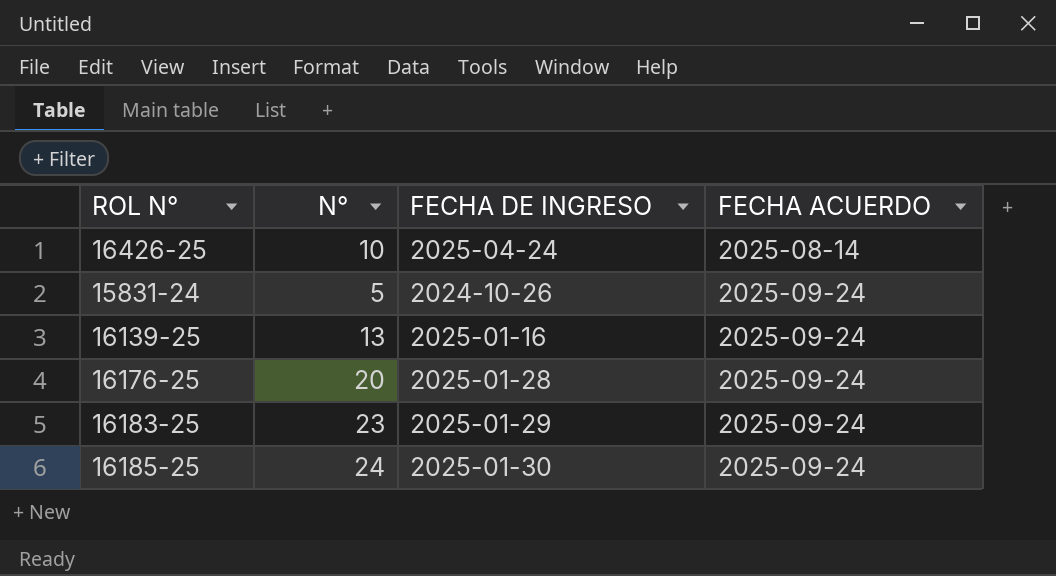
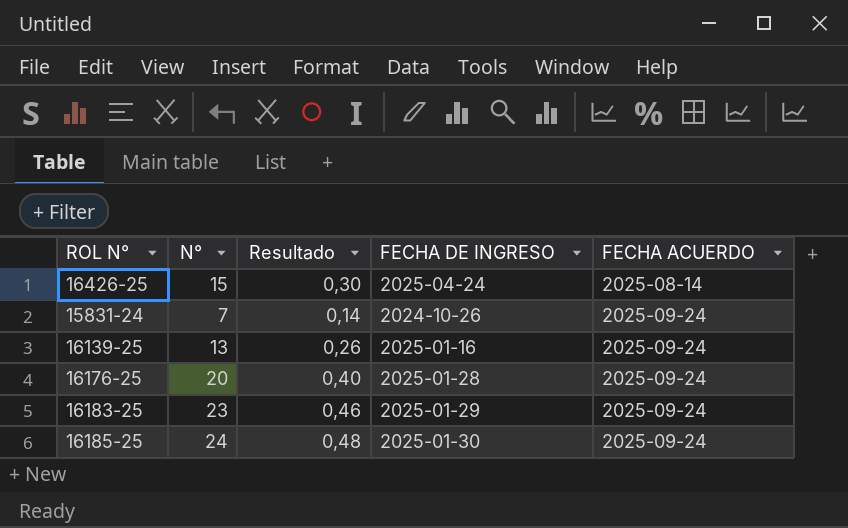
column Resultado | formula: none -> [N°] * 0,02
16426-25 | N°: 10 -> 15
15831-24 | N°: 5 -> 7

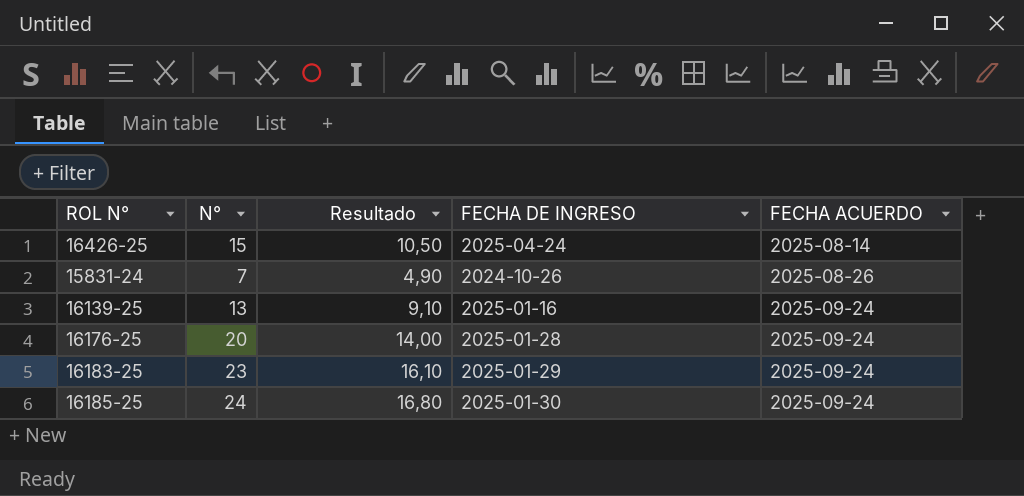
column Resultado | formula: [N°] * 0,02 -> [N°] * 0,7
15831-24 | FECHA ACUERDO: 2025-09-24 -> 2025-08-26

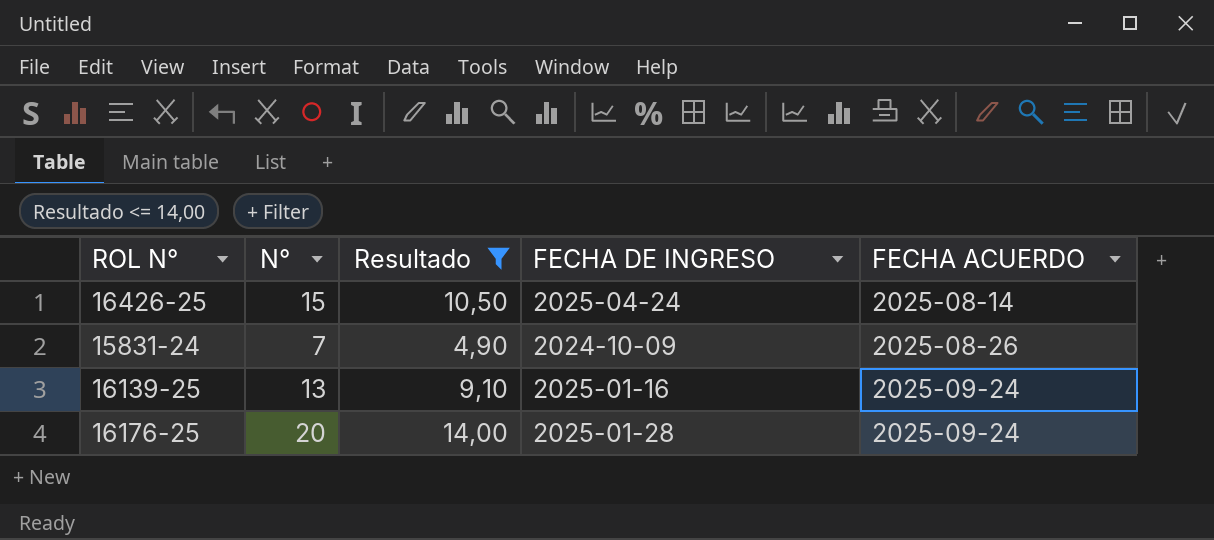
filter: none -> Resultado <= 14,00
15831-24 | FECHA DE INGRESO: 2024-10-26 -> 2024-10-09

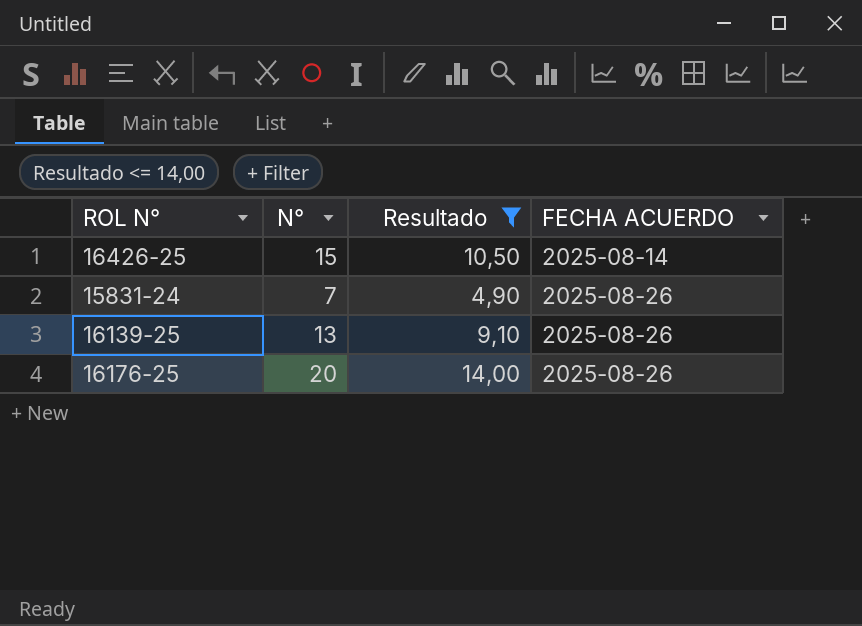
column FECHA DE INGRESO | position: 4 -> none
16139-25 | FECHA ACUERDO: 2025-09-24 -> 2025-08-26
16176-25 | FECHA ACUERDO: 2025-09-24 -> 2025-08-26

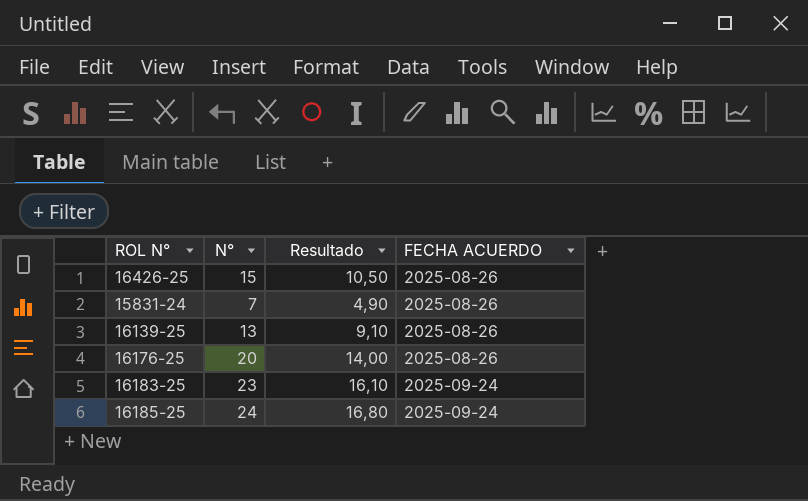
filter: Resultado <= 14,00 -> none
16426-25 | FECHA ACUERDO: 2025-08-14 -> 2025-08-26

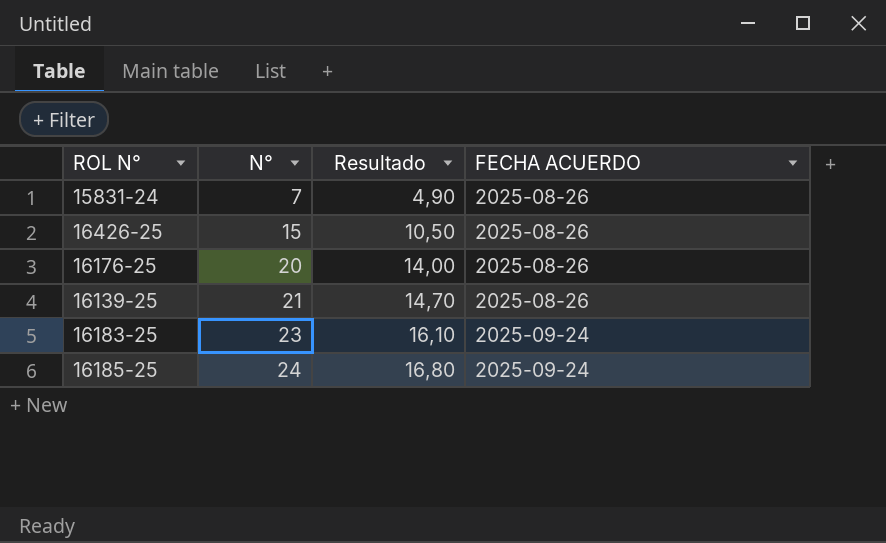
row order: FECHA ACUERDO ascending -> N° ascending
16139-25 | N°: 13 -> 21
16139-25 | Resultado: 9,10 -> 14,70

